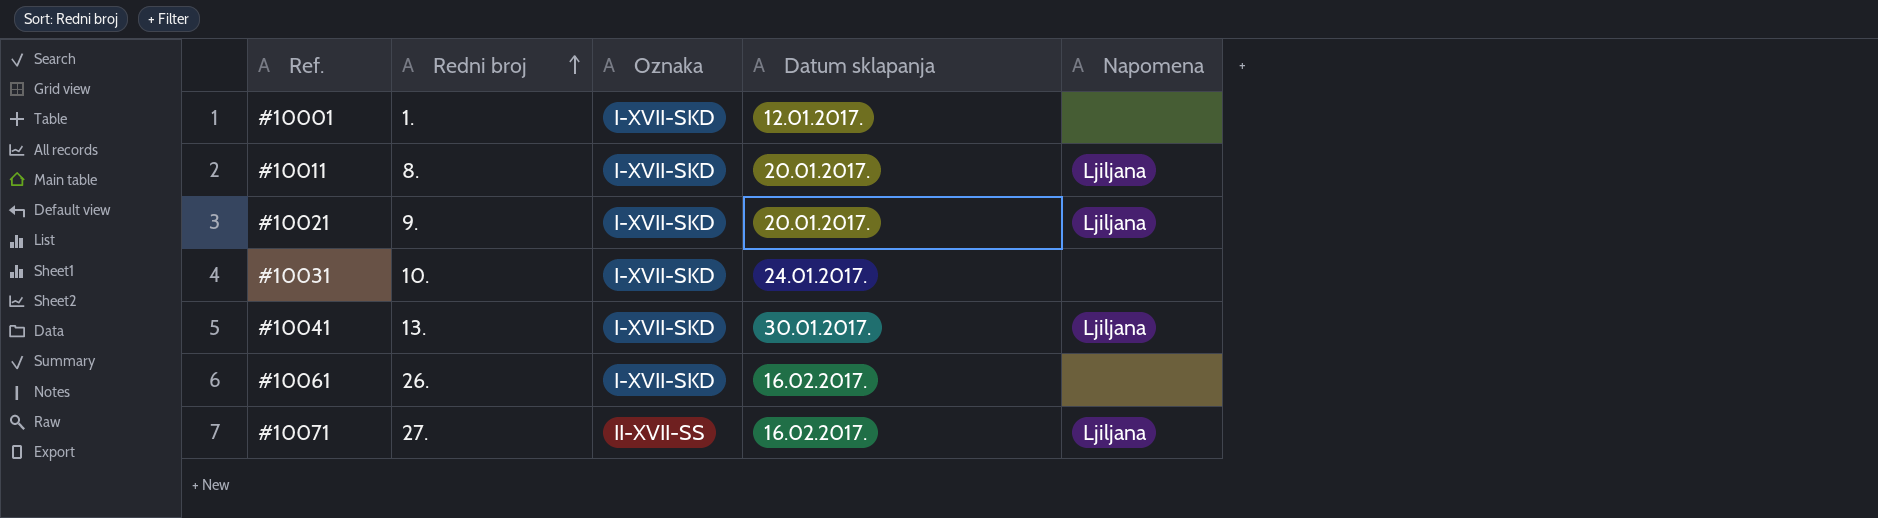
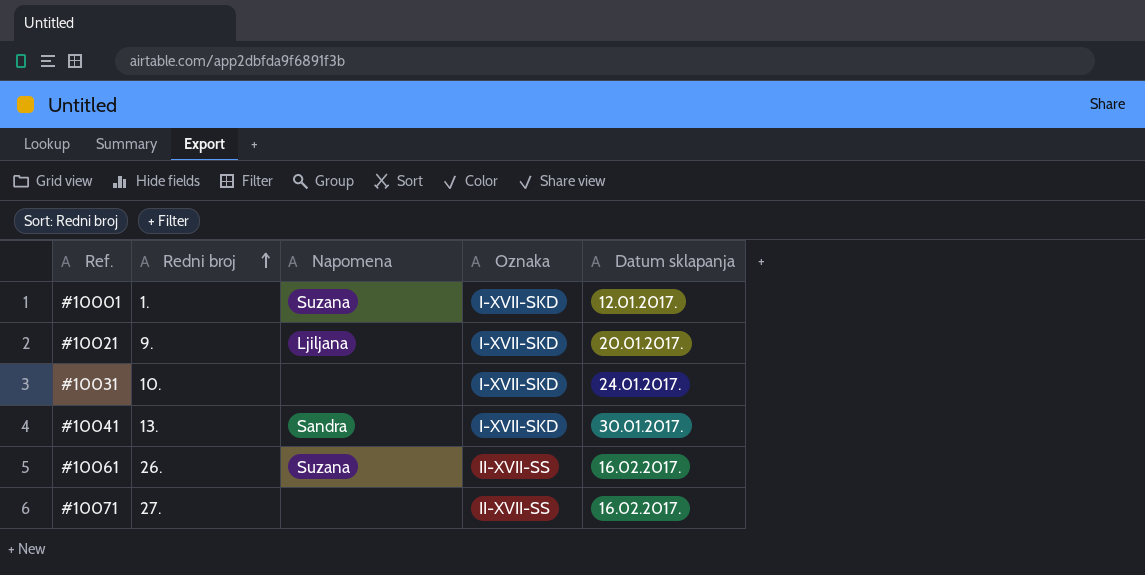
column Napomena | position: 5 -> 3
row #10011: 8. | I-XVII-SKD | 20.01.2017. | Ljiljana -> none
#10001 | Napomena: none -> Suzana
#10041 | Napomena: Ljiljana -> Sandra
#10061 | Napomena: none -> Suzana
#10061 | Oznaka: I-XVII-SKD -> II-XVII-SS
#10071 | Napomena: Ljiljana -> none

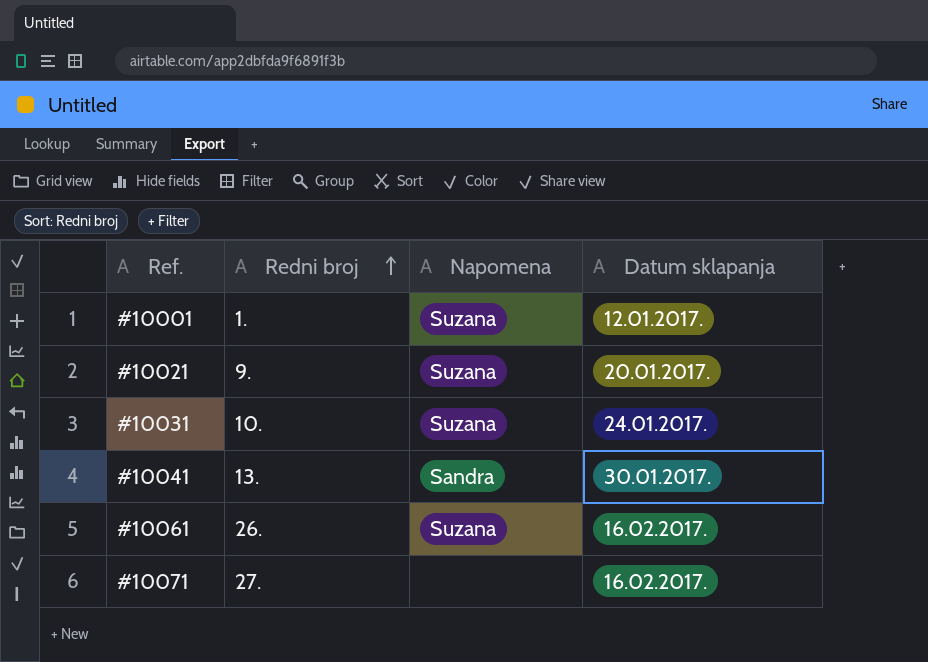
column Oznaka | position: 4 -> none
#10021 | Napomena: Ljiljana -> Suzana
#10031 | Napomena: none -> Suzana

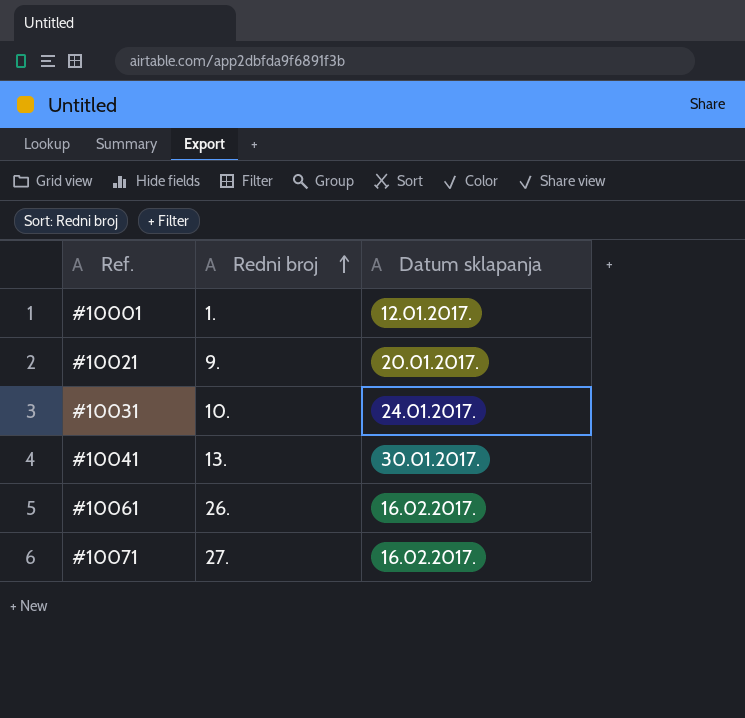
column Napomena | position: 3 -> none

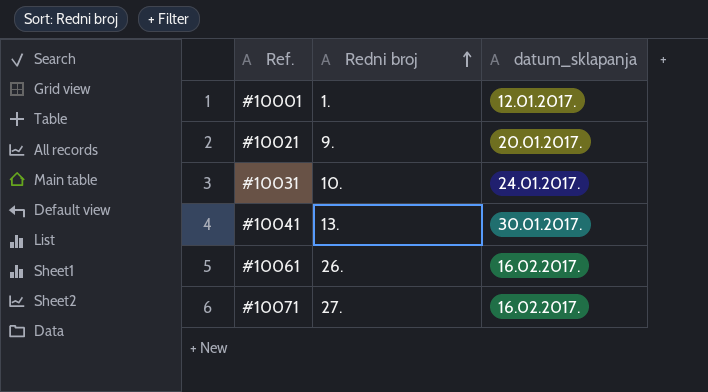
column name: Datum sklapanja -> datum_sklapanja

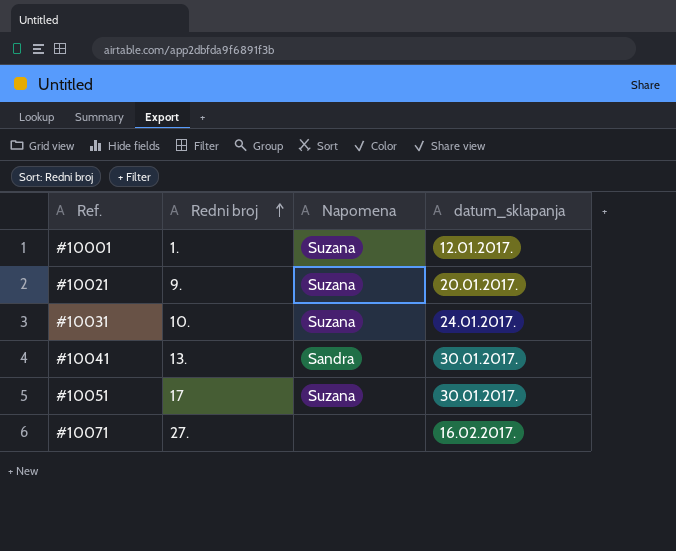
column Napomena | position: none -> 3
row #10061: 26. | 16.02.2017. -> none
row #10051: none -> 17 | Suzana | 30.01.2017.

